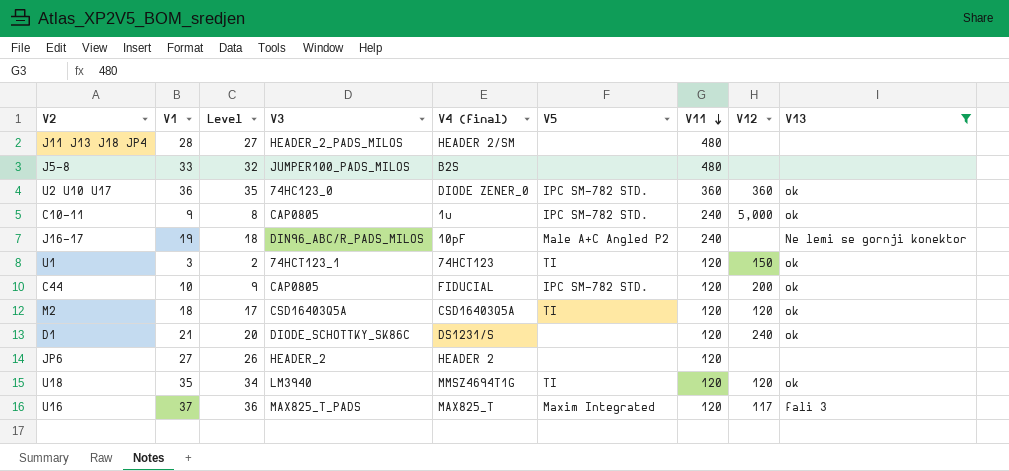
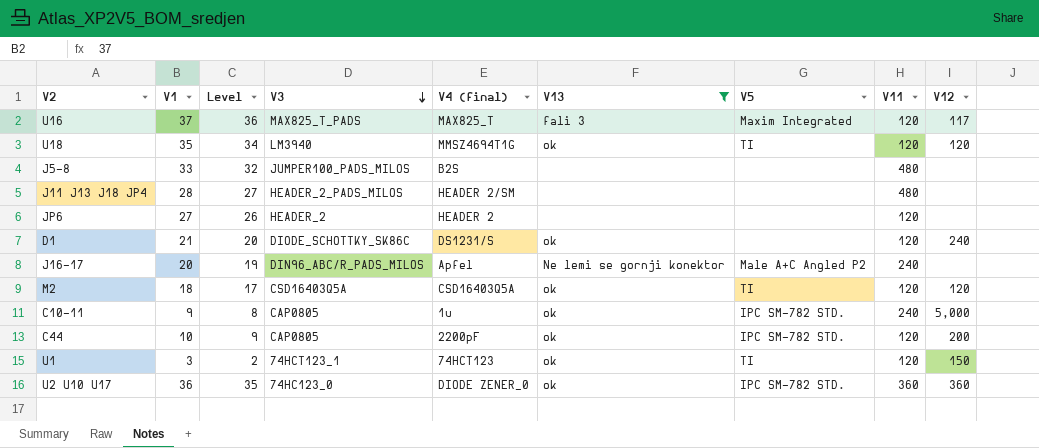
row order: V11 descending -> V3 descending
column V13 | position: 9 -> 6
J16-17 | V1: 19 -> 20
J16-17 | Level: 18 -> 19
J16-17 | V4 (final): 10pF -> Apfel
C44 | V4 (final): FIDUCIAL -> 2200pF

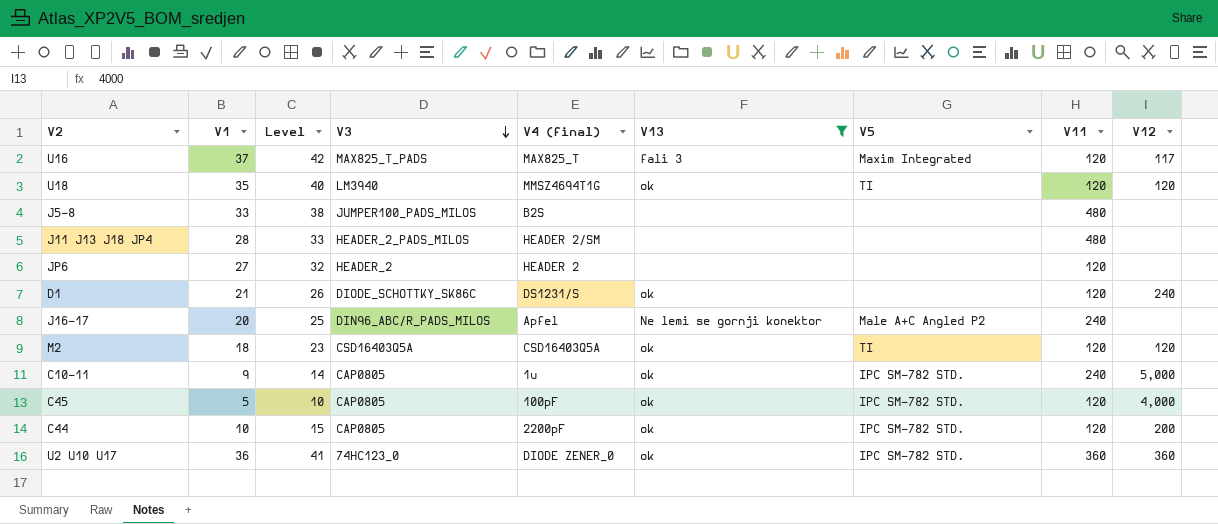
column Level | formula: [V1] - 1 -> [V1] + 5
row U1: 3 | 2 | 74HCT123_1 | 74HCT123 | ok | TI | 120 | 150 -> none
row C45: none -> 5 | 10 | CAP0805 | 100pF | ok | IPC SM-782 STD. | 120 | 4,000

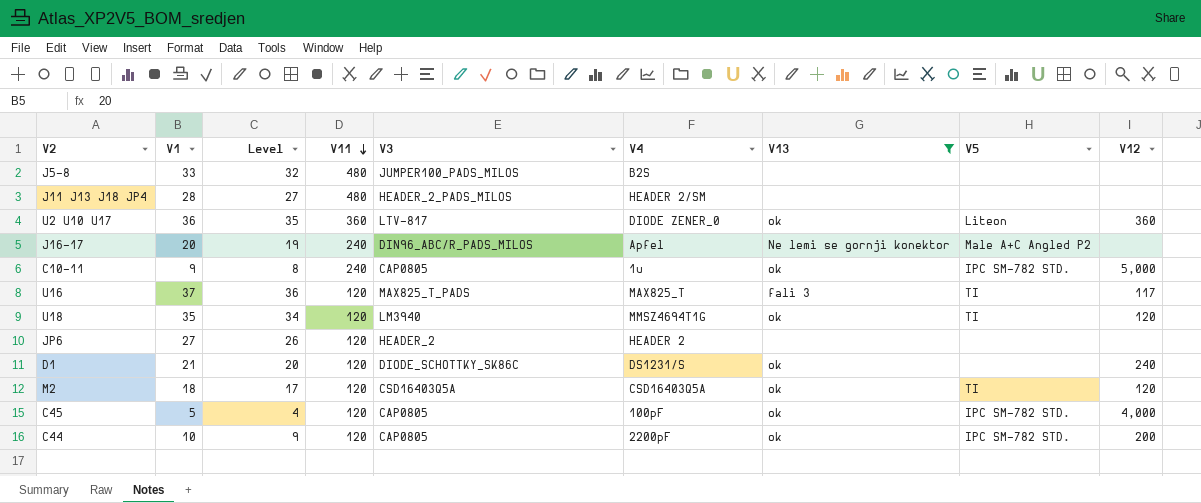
row order: V3 descending -> V11 descending
column Level | formula: [V1] + 5 -> [V1] - 1
column V11 | position: 8 -> 4
column name: V4 (final) -> V4
U2 U10 U17 | V3: 74HC123_0 -> LTV-817
U2 U10 U17 | V5: IPC SM-782 STD. -> Liteon
U16 | V5: Maxim Integrated -> TI

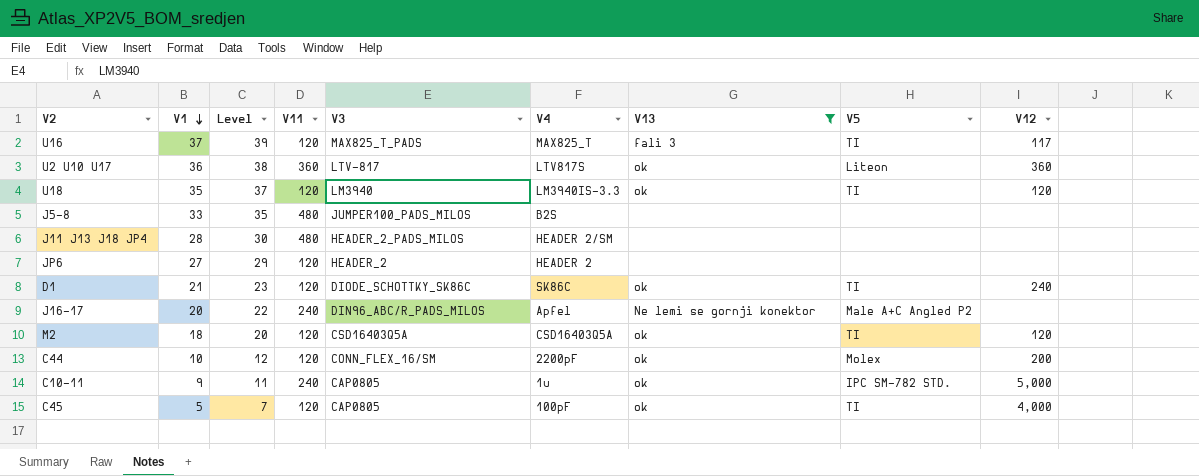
row order: V11 descending -> V1 descending
column Level | formula: [V1] - 1 -> [V1] + 2
U2 U10 U17 | V4: DIODE ZENER_0 -> LTV817S
U18 | V4: MMSZ4694T1G -> LM3940IS-3.3
D1 | V4: DS1231/S -> SK86C
D1 | V5: none -> TI
C44 | V3: CAP0805 -> CONN_FLEX_16/SM
C44 | V5: IPC SM-782 STD. -> Molex
C45 | V5: IPC SM-782 STD. -> TI

